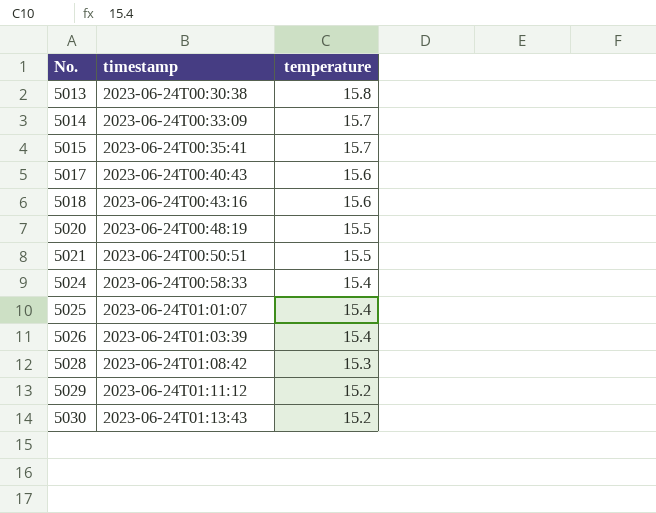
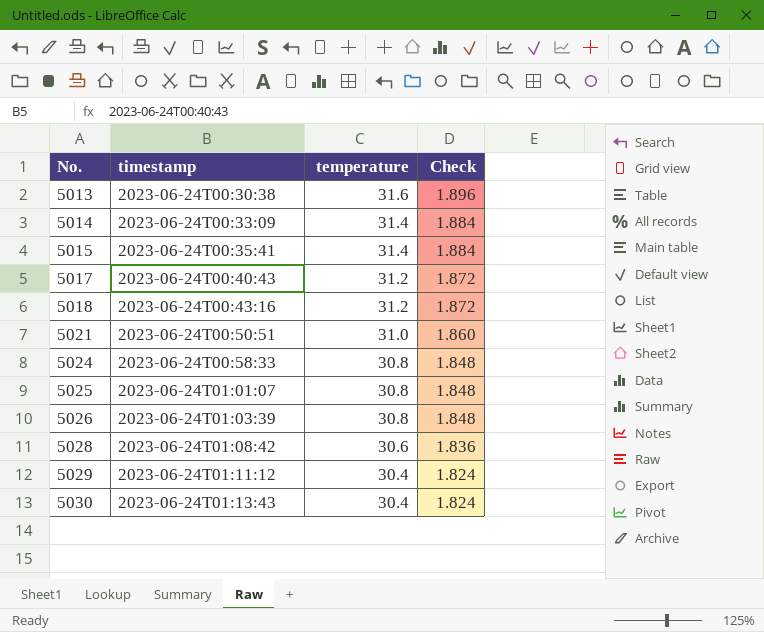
column Check | formula: none -> [temperature] * 0.06
row 5020: 2023-06-24T00:48:19 | 15.5 -> none
5013 | temperature: 15.8 -> 31.6
5014 | temperature: 15.7 -> 31.4
5015 | temperature: 15.7 -> 31.4
5017 | temperature: 15.6 -> 31.2
5018 | temperature: 15.6 -> 31.2
5021 | temperature: 15.5 -> 31.0
5024 | temperature: 15.4 -> 30.8
5025 | temperature: 15.4 -> 30.8
5026 | temperature: 15.4 -> 30.8
5028 | temperature: 15.3 -> 30.6
5029 | temperature: 15.2 -> 30.4
5030 | temperature: 15.2 -> 30.4

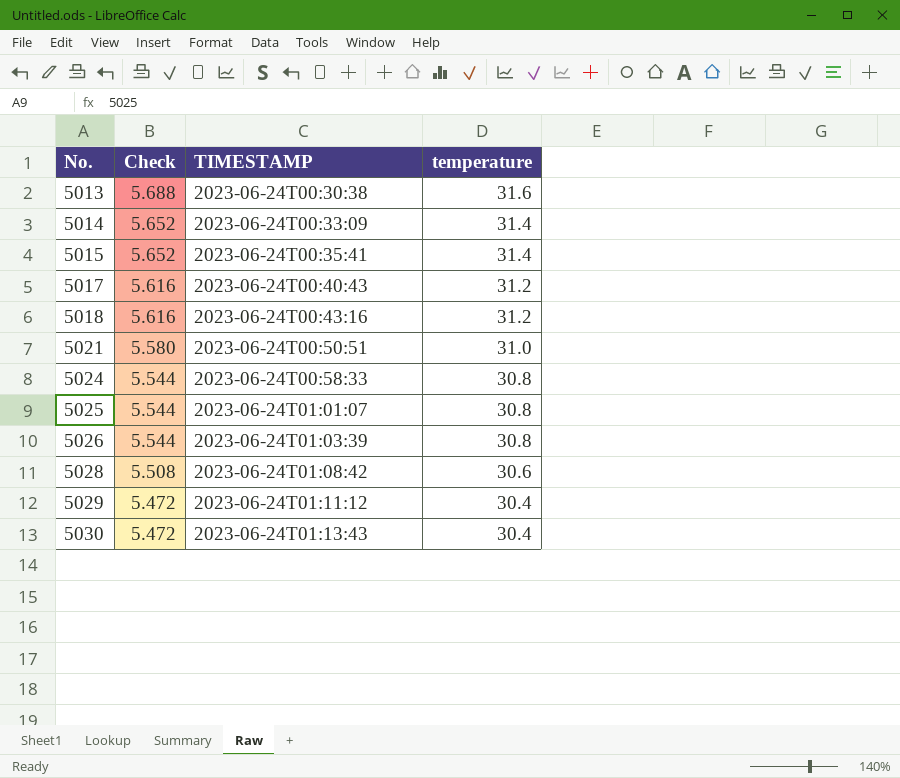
column Check | formula: [temperature] * 0.06 -> [temperature] * 0.18
column Check | position: 4 -> 2
column name: timestamp -> TIMESTAMP

